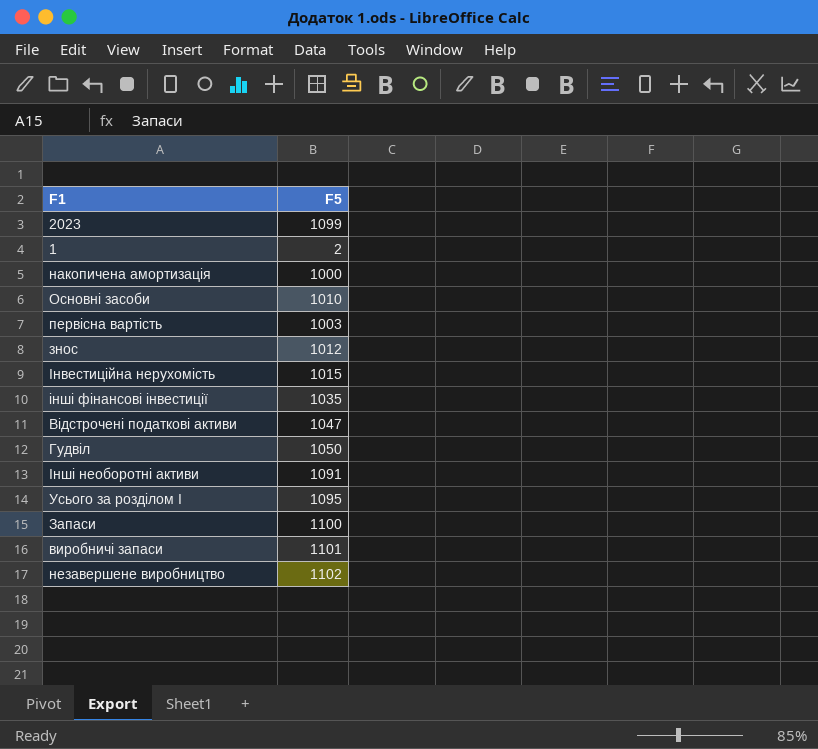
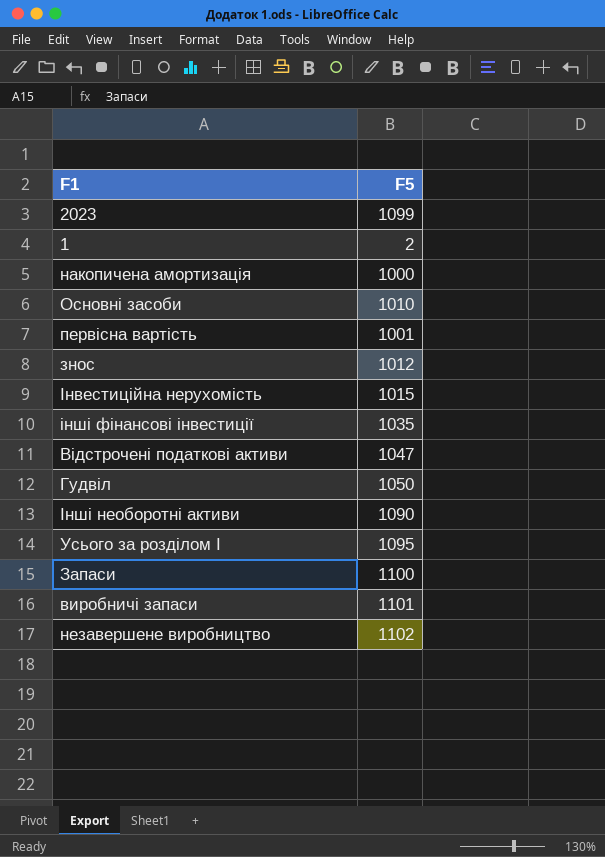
первісна вартість | F5: 1003 -> 1001
Інші необоротні активи | F5: 1091 -> 1090

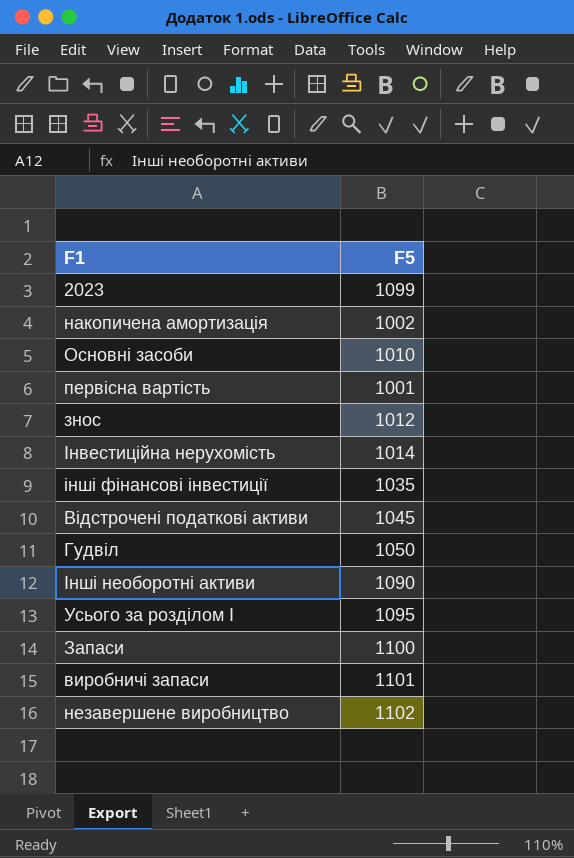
row 1: 2 -> none
накопичена амортизація | F5: 1000 -> 1002
Інвестиційна нерухомість | F5: 1015 -> 1014
Відстрочені податкові активи | F5: 1047 -> 1045

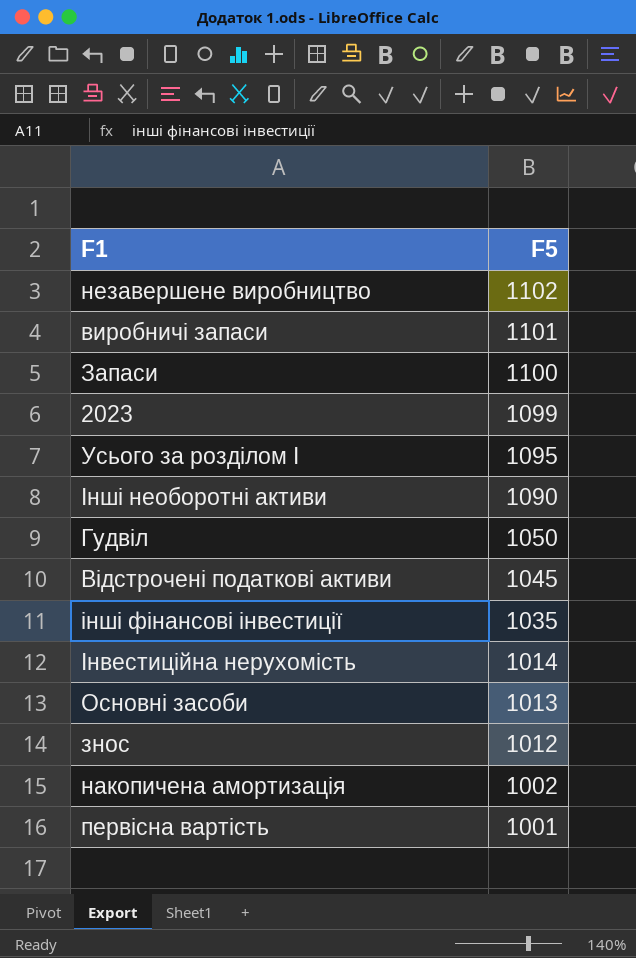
row order: none -> F5 descending
Основні засоби | F5: 1010 -> 1013

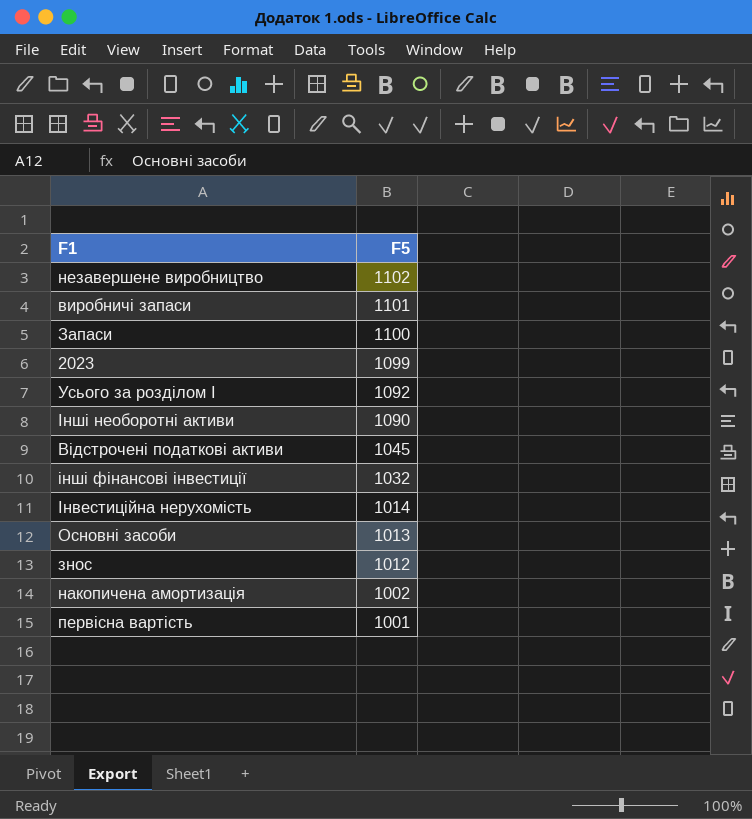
row Гудвіл: 1050 -> none
Усього за розділом І | F5: 1095 -> 1092
інші фінансові інвестиції | F5: 1035 -> 1032

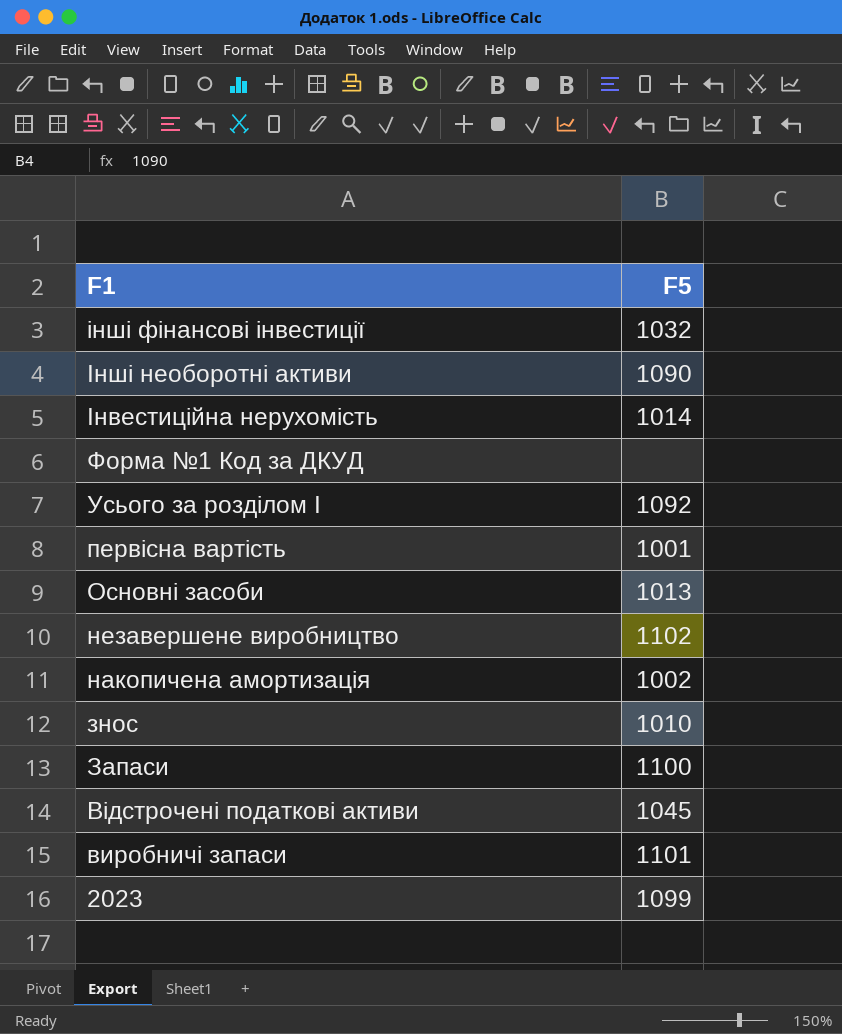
row order: F5 descending -> F1 descending
row Форма №1 Код за ДКУД: none -> none
знос | F5: 1012 -> 1010

